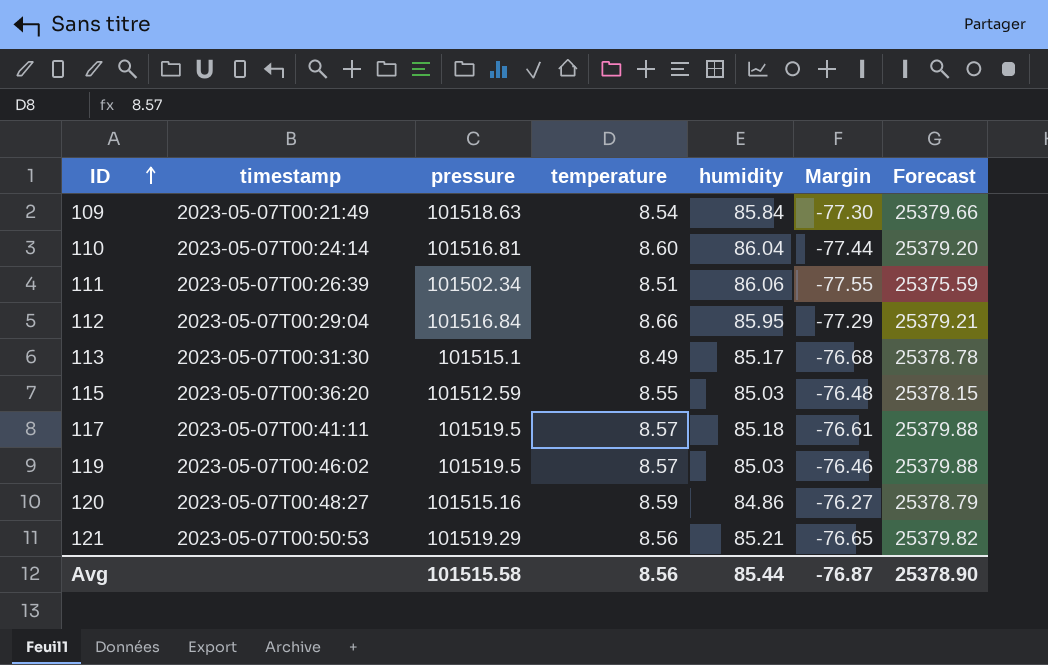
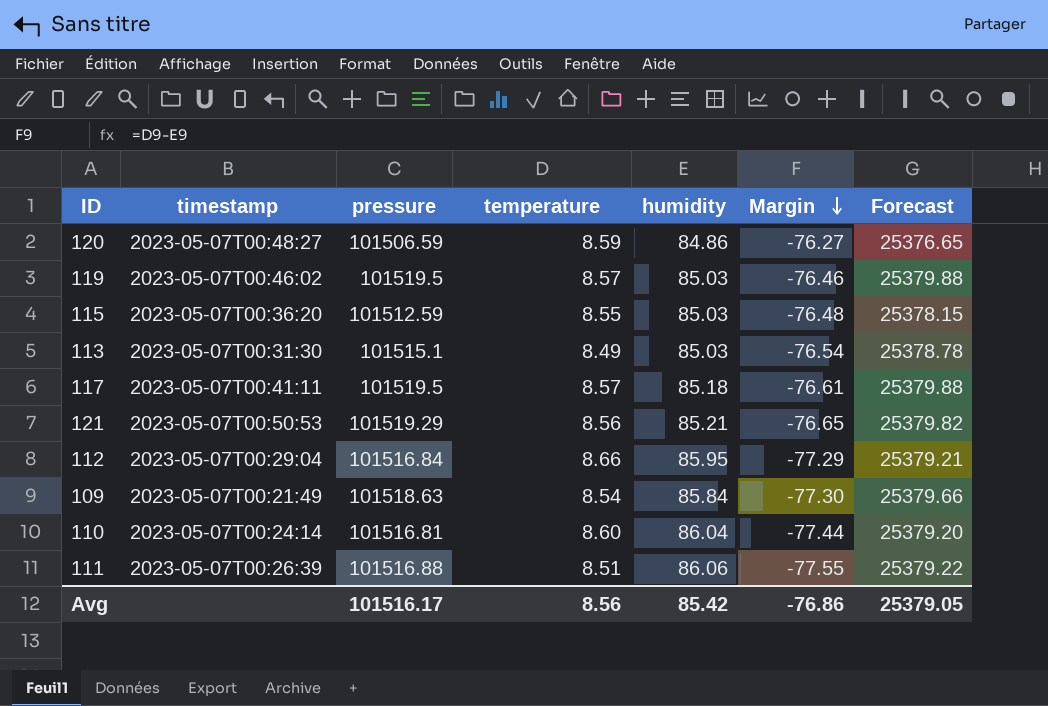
row order: ID ascending -> Margin descending
120 | pressure: 101515.16 -> 101506.59
120 | Forecast: 25378.79 -> 25376.65
113 | humidity: 85.17 -> 85.03
113 | Margin: -76.68 -> -76.54
111 | pressure: 101502.34 -> 101516.88
111 | Forecast: 25375.59 -> 25379.22
Avg | pressure: 101515.58 -> 101516.17
Avg | humidity: 85.44 -> 85.42
Avg | Margin: -76.87 -> -76.86
Avg | Forecast: 25378.90 -> 25379.05

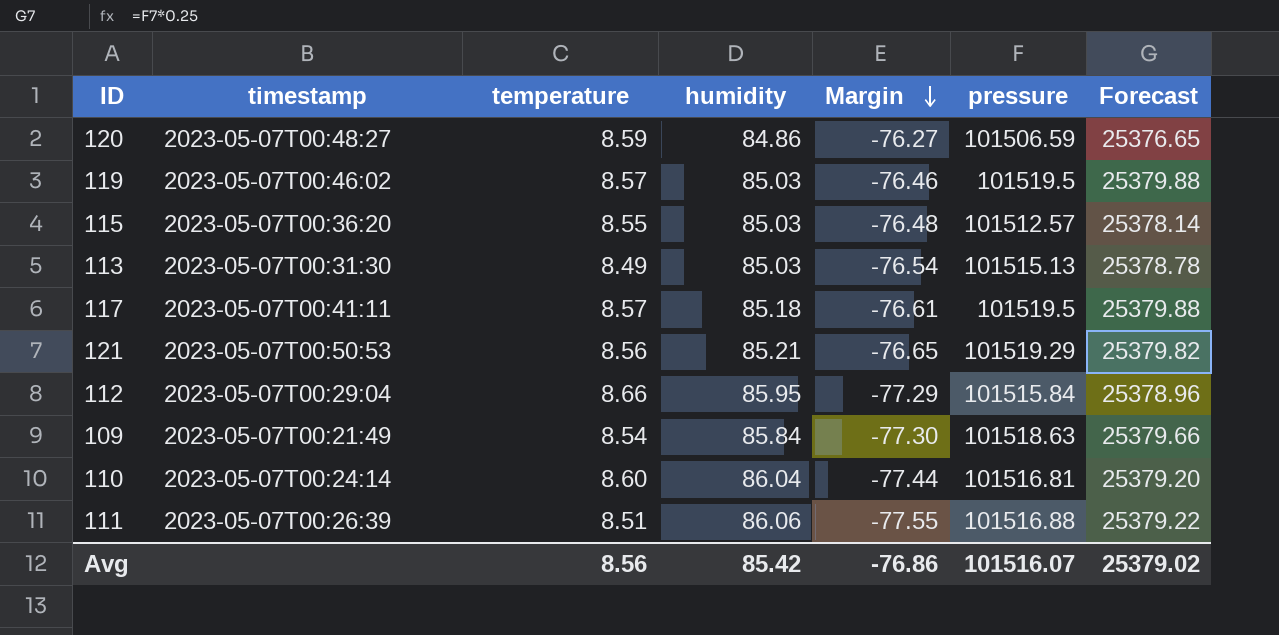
column pressure | position: 3 -> 6
115 | pressure: 101512.59 -> 101512.57
115 | Forecast: 25378.15 -> 25378.14
113 | pressure: 101515.1 -> 101515.13
112 | pressure: 101516.84 -> 101515.84
112 | Forecast: 25379.21 -> 25378.96
Avg | pressure: 101516.17 -> 101516.07
Avg | Forecast: 25379.05 -> 25379.02

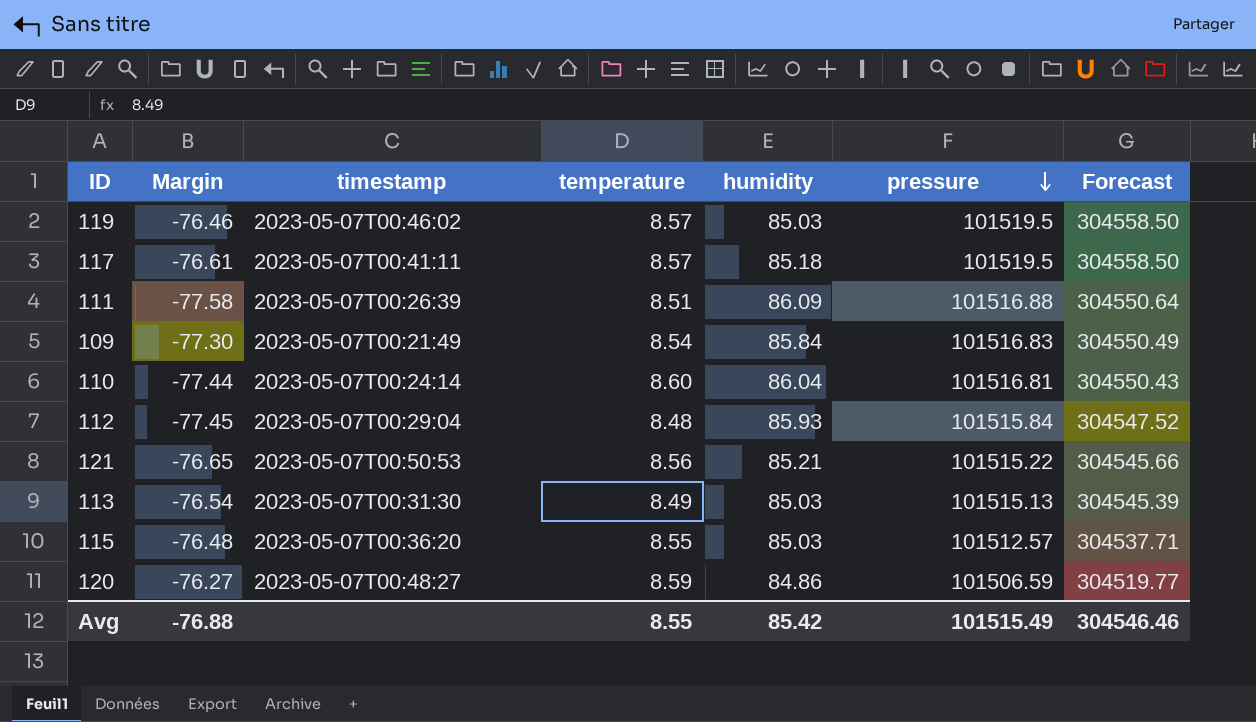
row order: Margin descending -> pressure descending
column Margin | position: 5 -> 2
column Forecast | formula: [pressure] * 0.25 -> [pressure] * 3
111 | Margin: -77.55 -> -77.58
111 | humidity: 86.06 -> 86.09
109 | pressure: 101518.63 -> 101516.83
112 | Margin: -77.29 -> -77.45
112 | temperature: 8.66 -> 8.48
112 | humidity: 85.95 -> 85.93
121 | pressure: 101519.29 -> 101515.22
Avg | Margin: -76.86 -> -76.88
Avg | temperature: 8.56 -> 8.55
Avg | pressure: 101516.07 -> 101515.49
Avg | Forecast: 25379.02 -> 304546.46

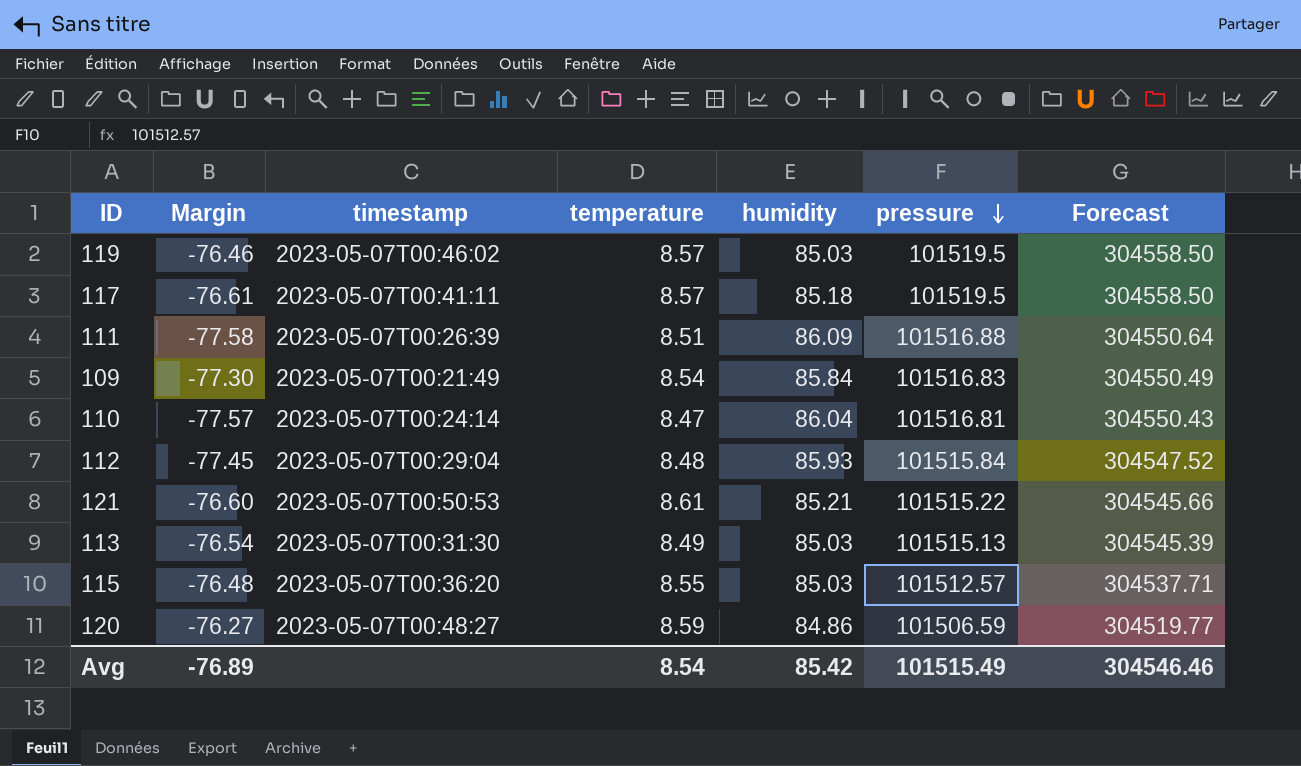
110 | Margin: -77.44 -> -77.57
110 | temperature: 8.60 -> 8.47
121 | Margin: -76.65 -> -76.60
121 | temperature: 8.56 -> 8.61
Avg | Margin: -76.88 -> -76.89
Avg | temperature: 8.55 -> 8.54

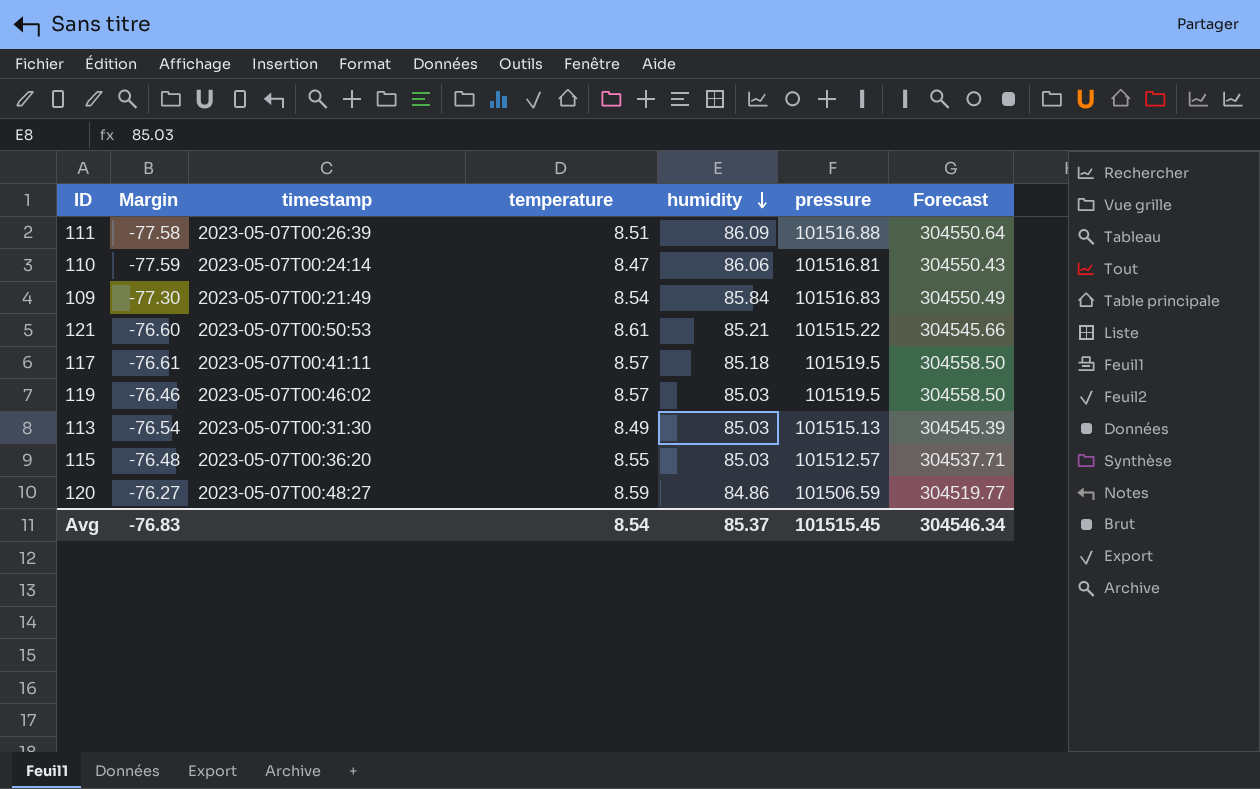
row order: pressure descending -> humidity descending
row 112: -77.45 | 2023-05-07T00:29:04 | 8.48 | 85.93 | 101515.84 | 304547.52 -> none
110 | Margin: -77.57 -> -77.59
110 | humidity: 86.04 -> 86.06
Avg | Margin: -76.89 -> -76.83
Avg | humidity: 85.42 -> 85.37
Avg | pressure: 101515.49 -> 101515.45
Avg | Forecast: 304546.46 -> 304546.34

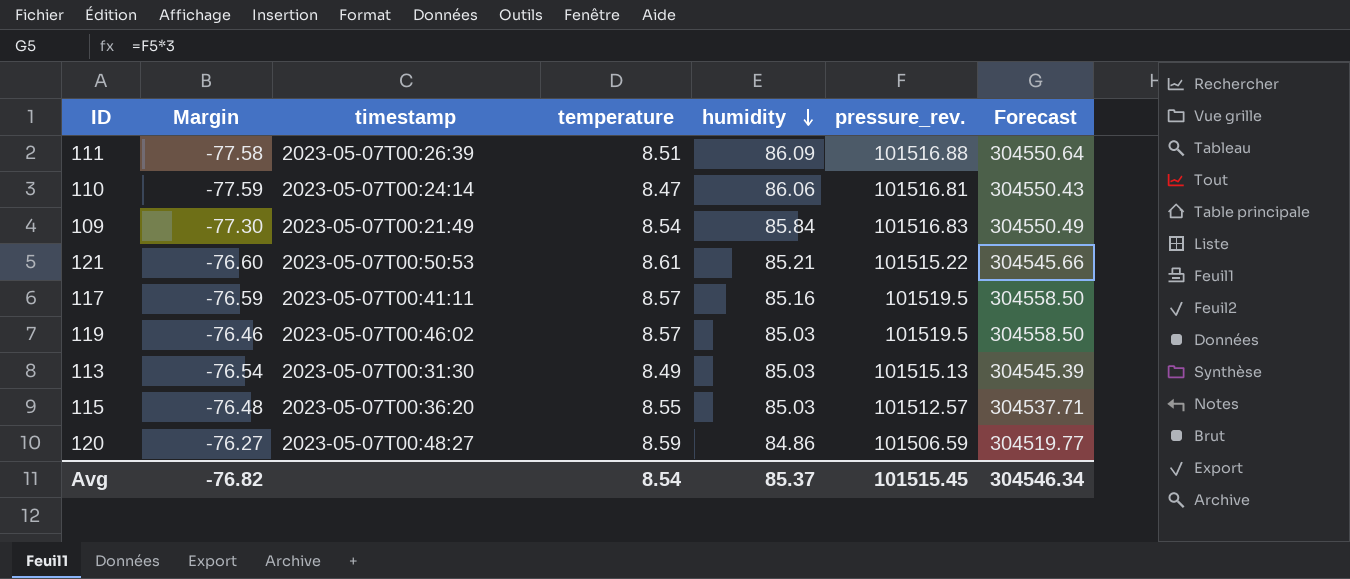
column name: pressure -> pressure_rev.
117 | Margin: -76.61 -> -76.59
117 | humidity: 85.18 -> 85.16
Avg | Margin: -76.83 -> -76.82

